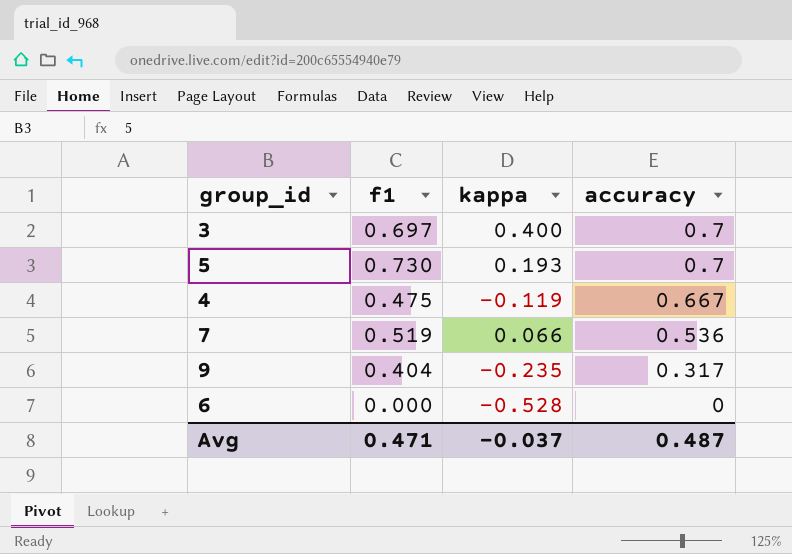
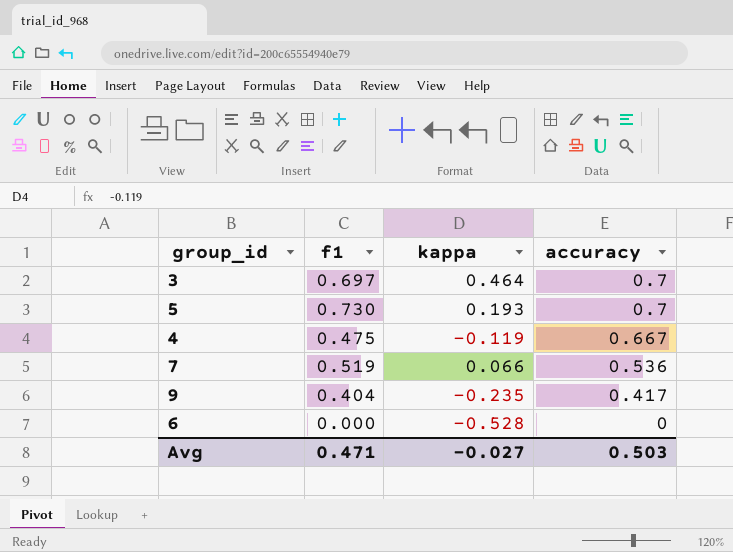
3 | kappa: 0.400 -> 0.464
9 | accuracy: 0.317 -> 0.417
Avg | kappa: -0.037 -> -0.027
Avg | accuracy: 0.487 -> 0.503

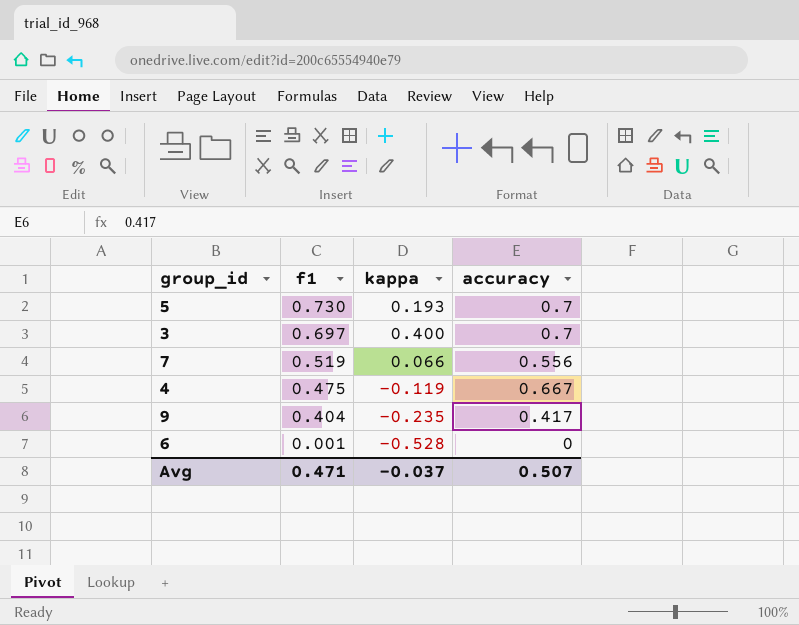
row order: accuracy descending -> f1 descending
3 | kappa: 0.464 -> 0.400
7 | accuracy: 0.536 -> 0.556
6 | f1: 0.000 -> 0.001
Avg | kappa: -0.027 -> -0.037
Avg | accuracy: 0.503 -> 0.507

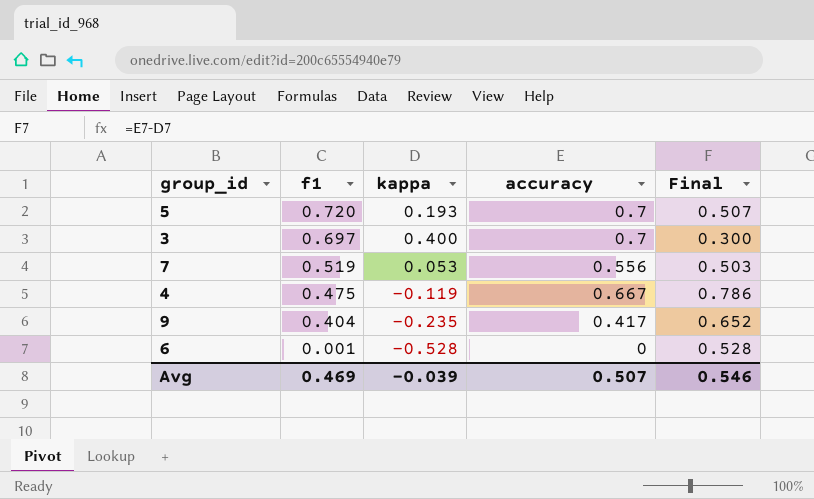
column Final | formula: none -> [accuracy] - [kappa]
5 | f1: 0.730 -> 0.720
7 | kappa: 0.066 -> 0.053
Avg | f1: 0.471 -> 0.469
Avg | kappa: -0.037 -> -0.039

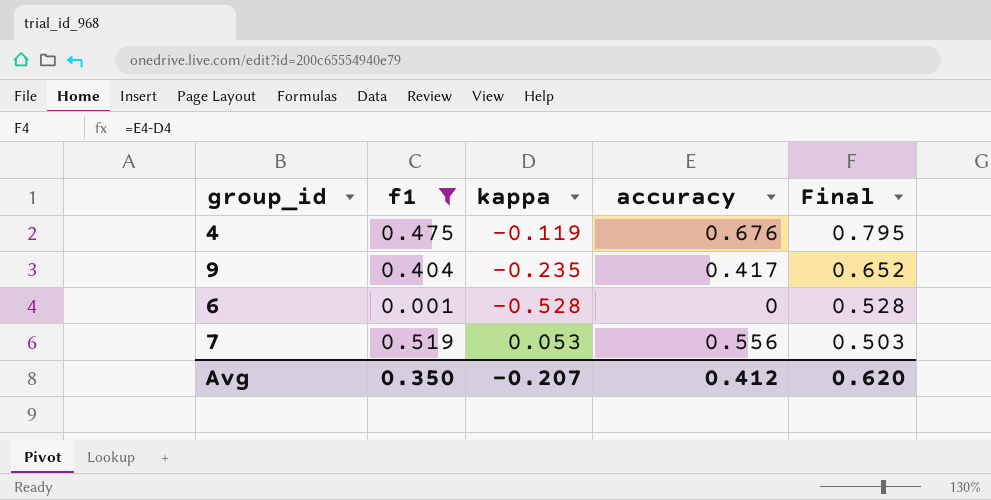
filter: none -> f1 <= 0.519
row order: f1 descending -> Final descending
4 | accuracy: 0.667 -> 0.676
4 | Final: 0.786 -> 0.795
Avg | f1: 0.469 -> 0.350
Avg | kappa: -0.039 -> -0.207
Avg | accuracy: 0.507 -> 0.412
Avg | Final: 0.546 -> 0.620

